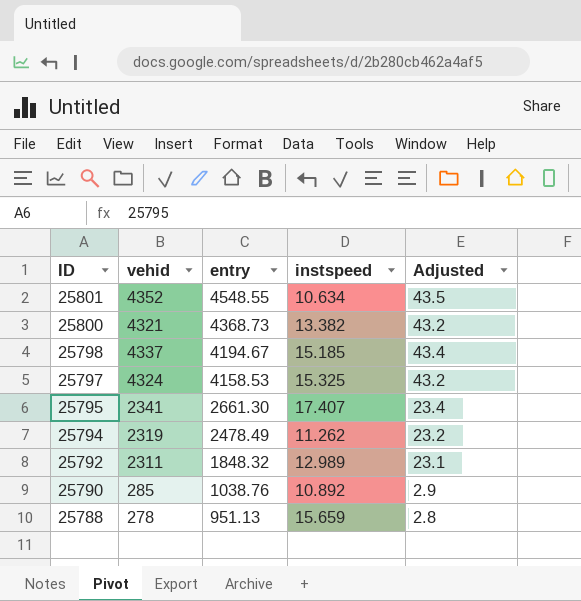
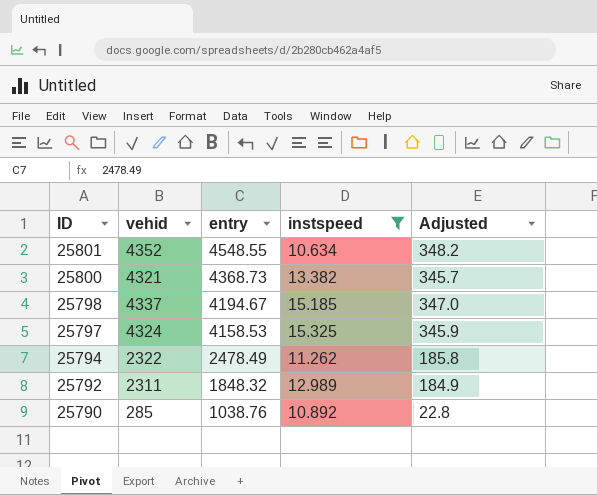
filter: none -> instspeed <= 15.325
column Adjusted | formula: [vehid] * 0.01 -> [vehid] * 0.08
25794 | vehid: 2319 -> 2322

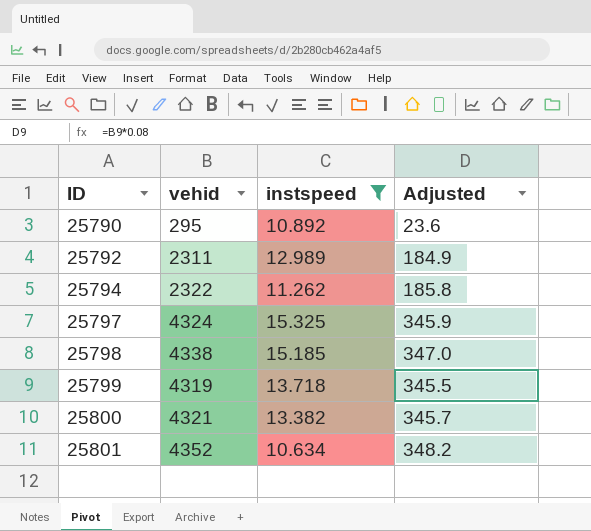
row order: ID descending -> ID ascending
column entry | position: 3 -> none
25790 | vehid: 285 -> 295
25790 | Adjusted: 22.8 -> 23.6
25798 | vehid: 4337 -> 4338
row 25799: none -> 4319 | 13.718 | 345.5

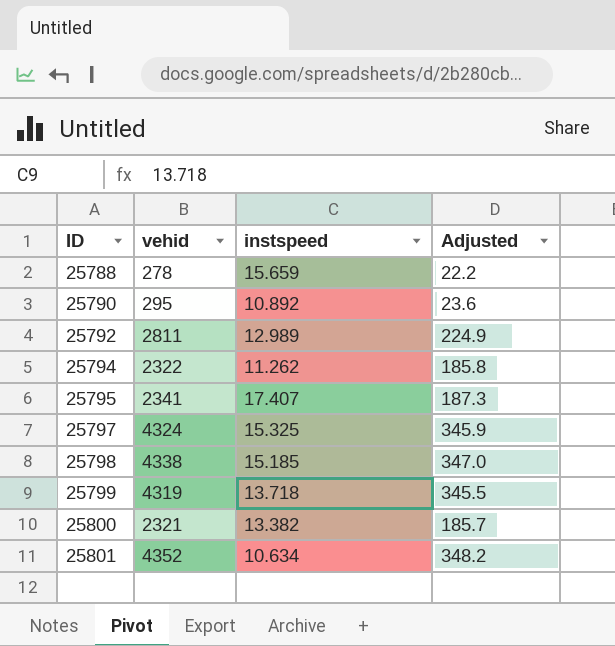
filter: instspeed <= 15.325 -> none
25792 | vehid: 2311 -> 2811
25792 | Adjusted: 184.9 -> 224.9
25800 | vehid: 4321 -> 2321
25800 | Adjusted: 345.7 -> 185.7

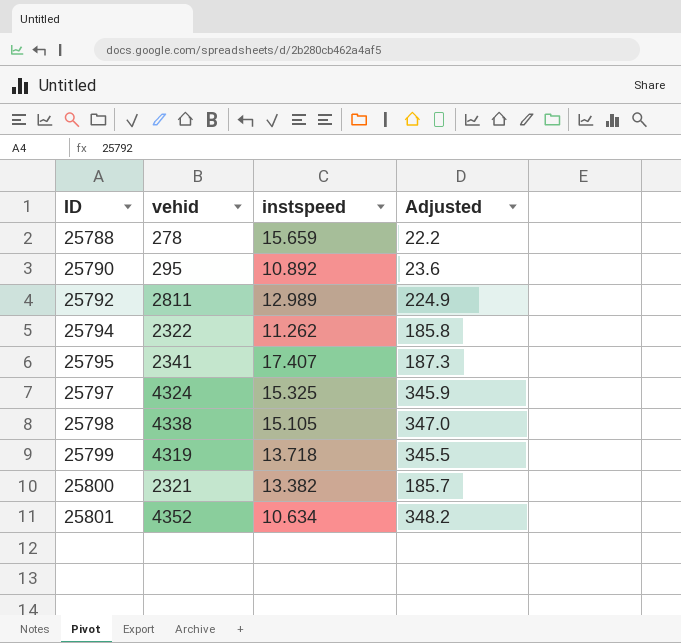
25798 | instspeed: 15.185 -> 15.105

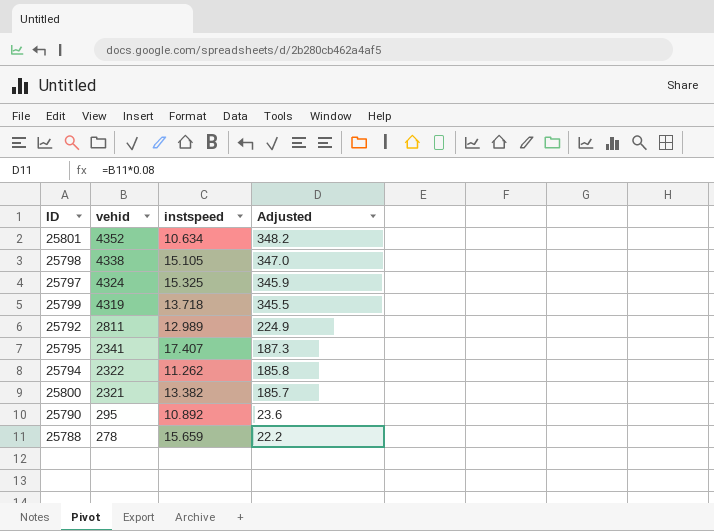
row order: ID ascending -> vehid descending

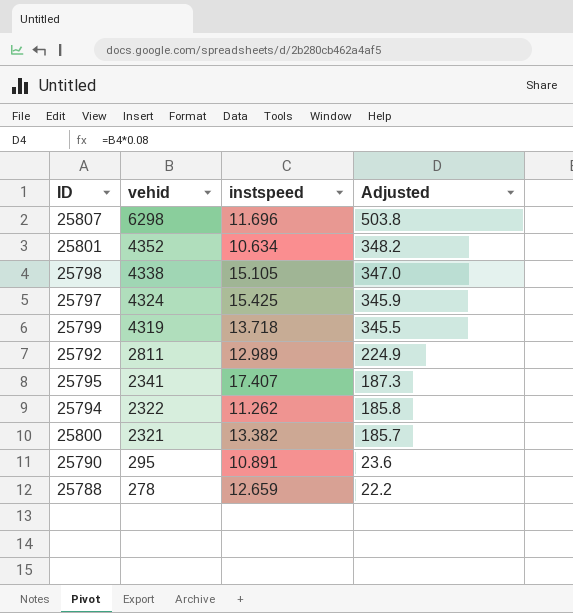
row 25807: none -> 6298 | 11.696 | 503.8
25797 | instspeed: 15.325 -> 15.425
25790 | instspeed: 10.892 -> 10.891
25788 | instspeed: 15.659 -> 12.659

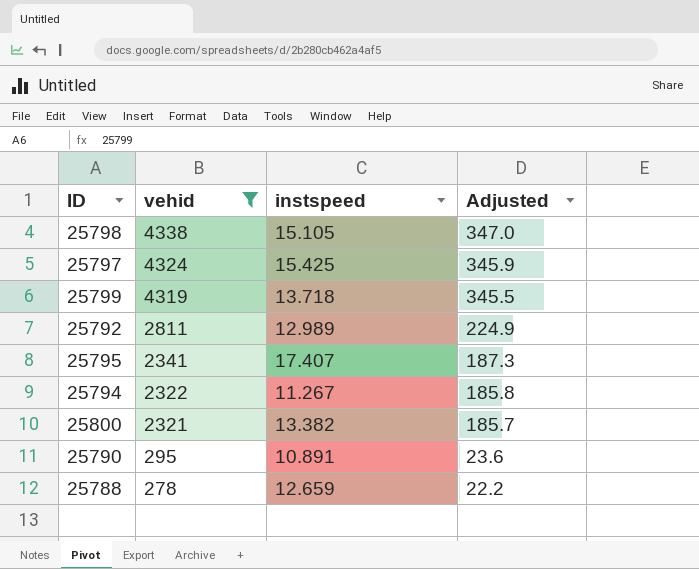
filter: none -> vehid <= 4338
25794 | instspeed: 11.262 -> 11.267

